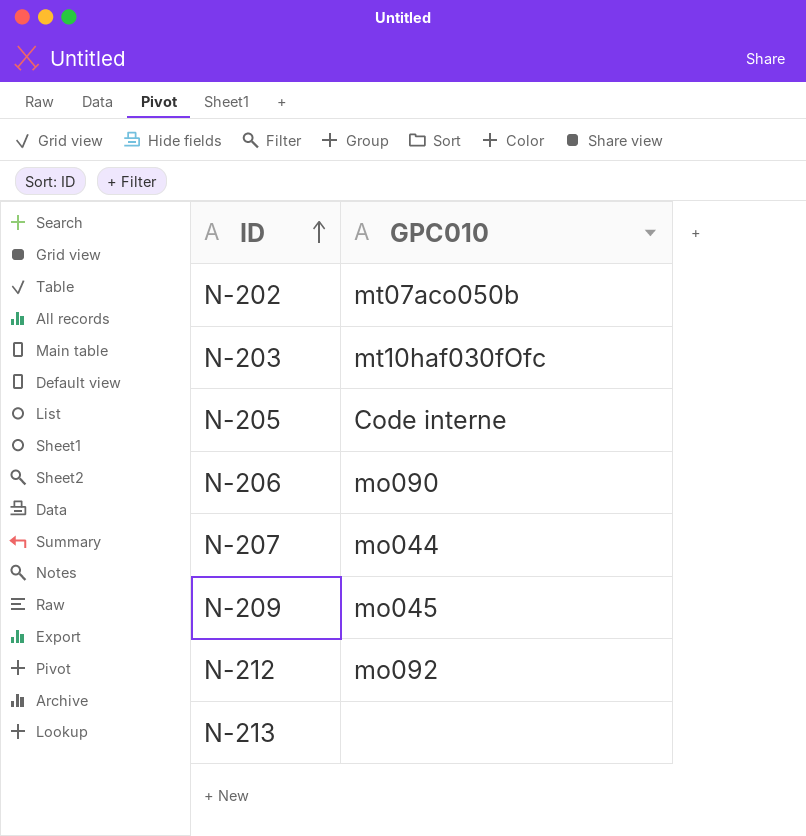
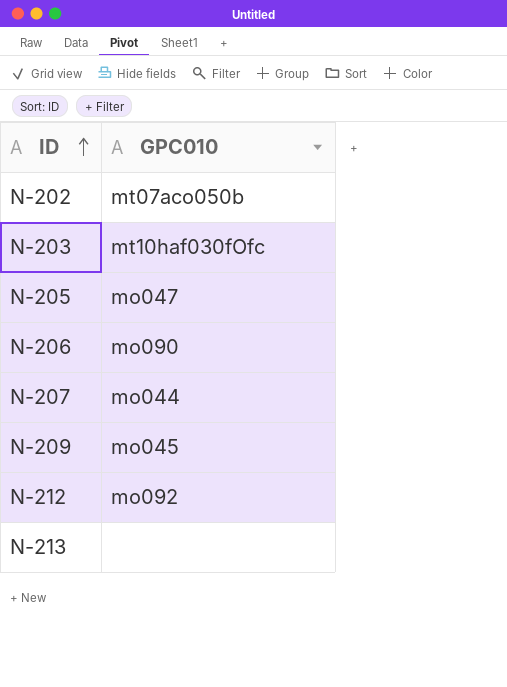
N-205 | GPC010: Code interne -> mo047

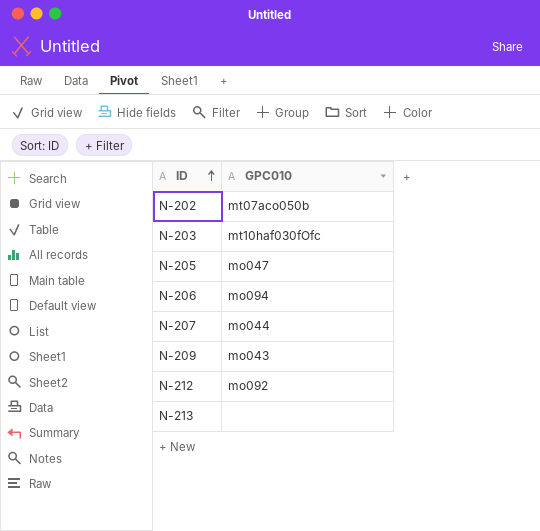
N-206 | GPC010: mo090 -> mo094
N-209 | GPC010: mo045 -> mo043

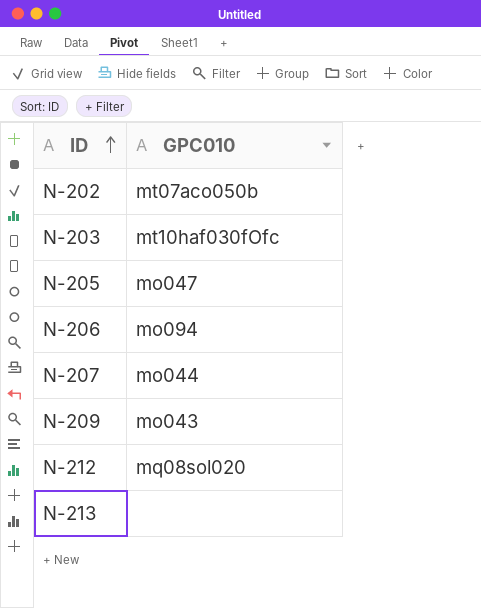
N-212 | GPC010: mo092 -> mq08sol020

